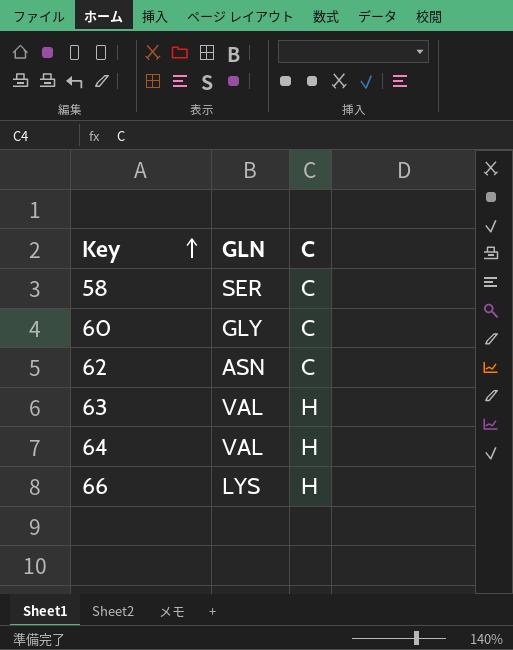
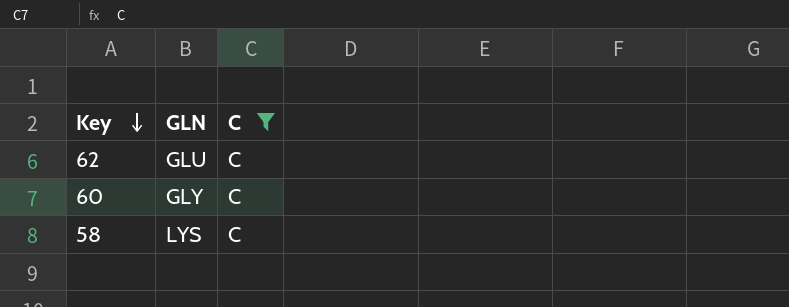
filter: none -> C = C
row order: Key ascending -> Key descending
62 | GLN: ASN -> GLU
58 | GLN: SER -> LYS

